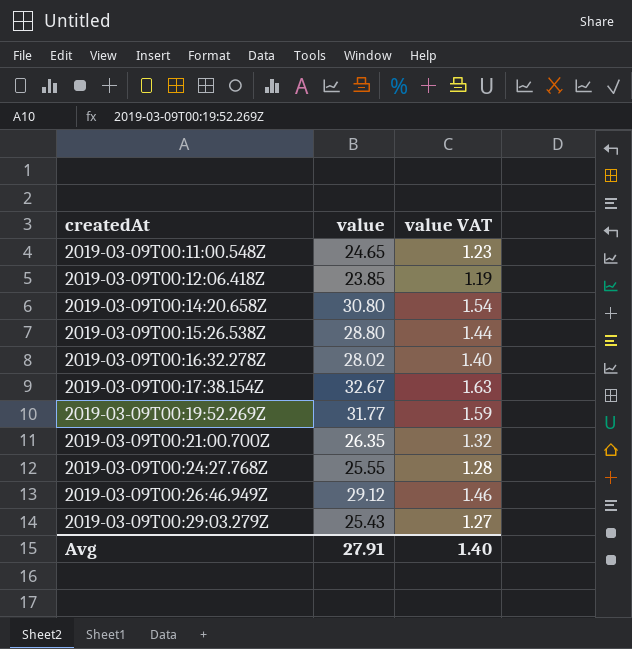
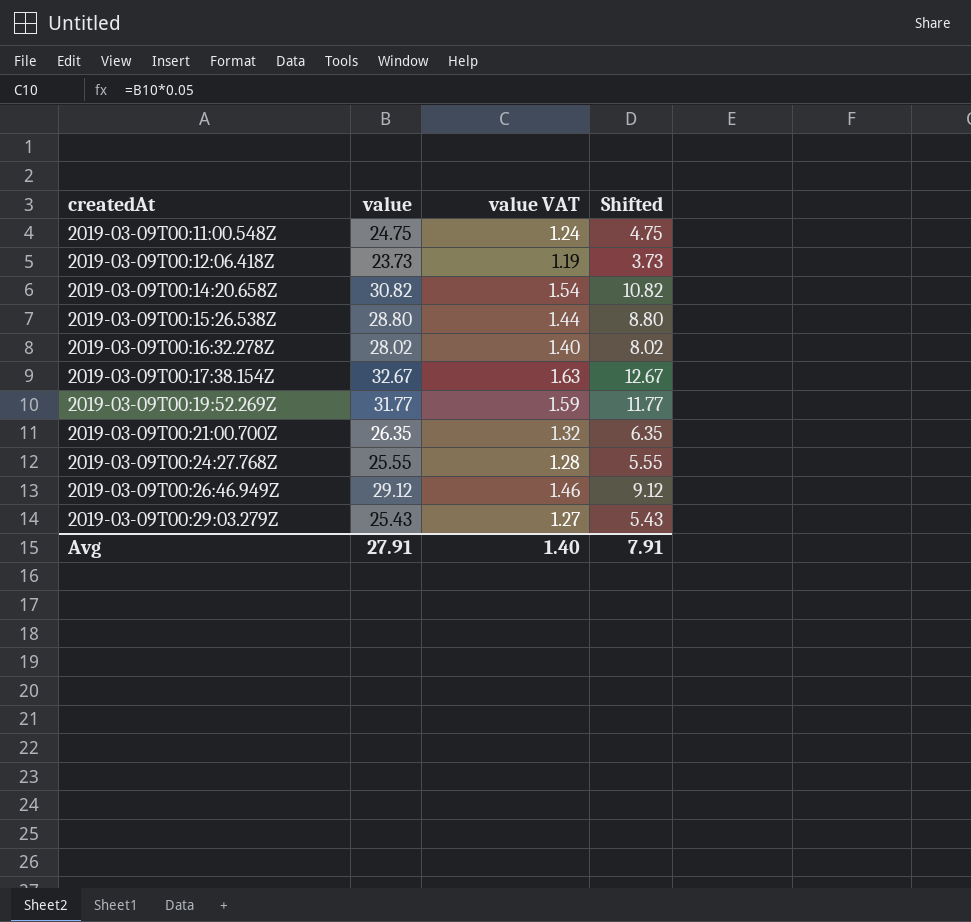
column Shifted | formula: none -> [value] - 20
2019-03-09T00:11:00.548Z | value: 24.65 -> 24.75
2019-03-09T00:11:00.548Z | value VAT: 1.23 -> 1.24
2019-03-09T00:12:06.418Z | value: 23.85 -> 23.73
2019-03-09T00:14:20.658Z | value: 30.80 -> 30.82

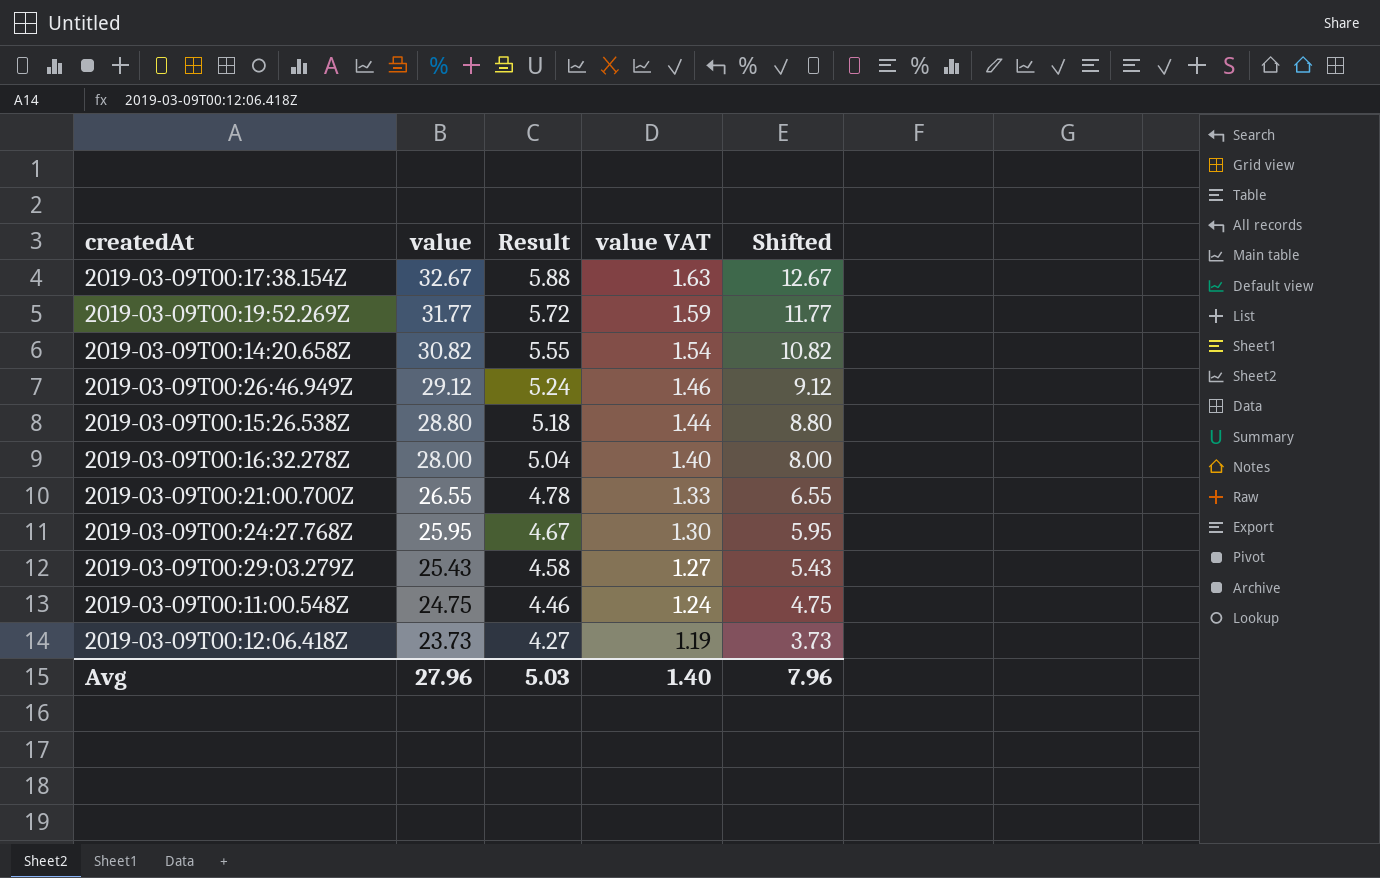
row order: createdAt ascending -> value descending
column Result | formula: none -> [value] * 0.18
2019-03-09T00:16:32.278Z | value: 28.02 -> 28.00
2019-03-09T00:16:32.278Z | Shifted: 8.02 -> 8.00
2019-03-09T00:21:00.700Z | value: 26.35 -> 26.55
2019-03-09T00:21:00.700Z | value VAT: 1.32 -> 1.33
2019-03-09T00:21:00.700Z | Shifted: 6.35 -> 6.55
2019-03-09T00:24:27.768Z | value: 25.55 -> 25.95
2019-03-09T00:24:27.768Z | value VAT: 1.28 -> 1.30
2019-03-09T00:24:27.768Z | Shifted: 5.55 -> 5.95
Avg | value: 27.91 -> 27.96
Avg | Shifted: 7.91 -> 7.96

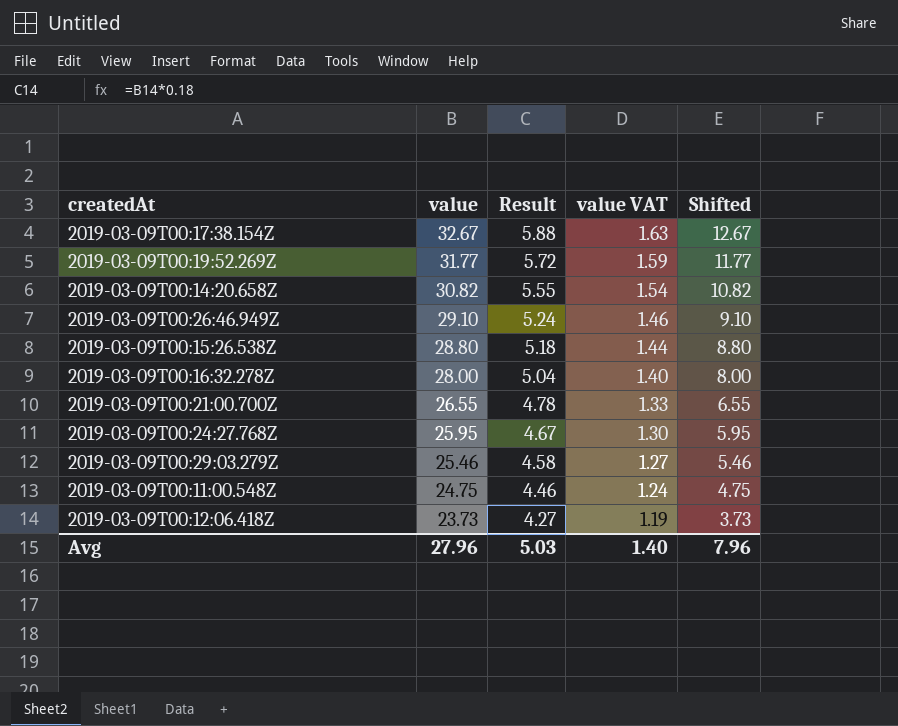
2019-03-09T00:26:46.949Z | value: 29.12 -> 29.10
2019-03-09T00:26:46.949Z | Shifted: 9.12 -> 9.10
2019-03-09T00:29:03.279Z | value: 25.43 -> 25.46
2019-03-09T00:29:03.279Z | Shifted: 5.43 -> 5.46

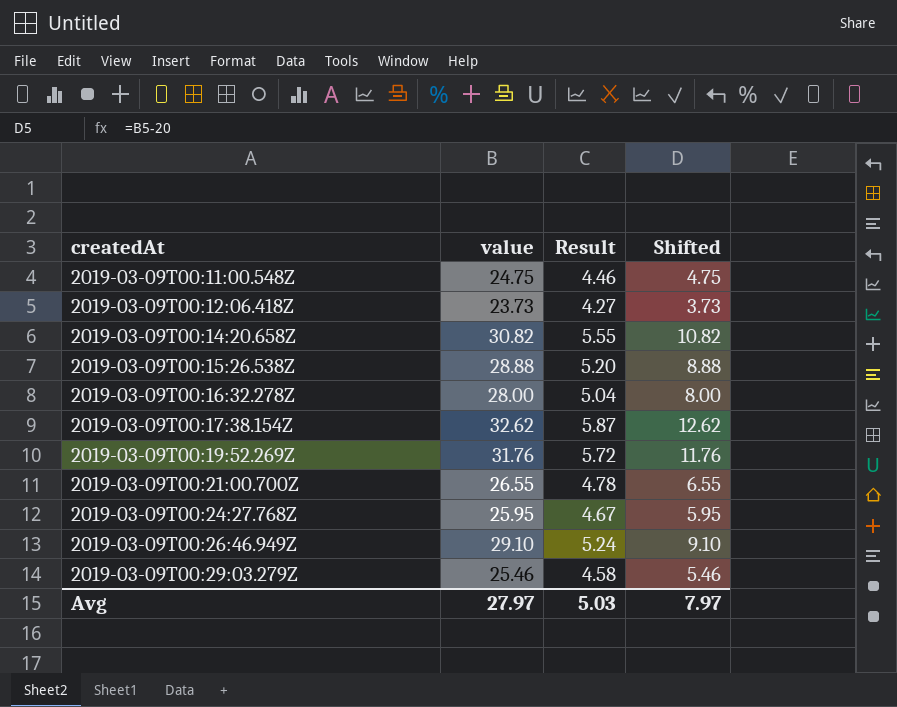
row order: value descending -> createdAt ascending
column value VAT | formula: [value] * 0.05 -> none
2019-03-09T00:15:26.538Z | value: 28.80 -> 28.88
2019-03-09T00:15:26.538Z | Result: 5.18 -> 5.20
2019-03-09T00:15:26.538Z | Shifted: 8.80 -> 8.88
2019-03-09T00:17:38.154Z | value: 32.67 -> 32.62
2019-03-09T00:17:38.154Z | Result: 5.88 -> 5.87
2019-03-09T00:17:38.154Z | Shifted: 12.67 -> 12.62
2019-03-09T00:19:52.269Z | value: 31.77 -> 31.76
2019-03-09T00:19:52.269Z | Shifted: 11.77 -> 11.76
Avg | value: 27.96 -> 27.97
Avg | Shifted: 7.96 -> 7.97

